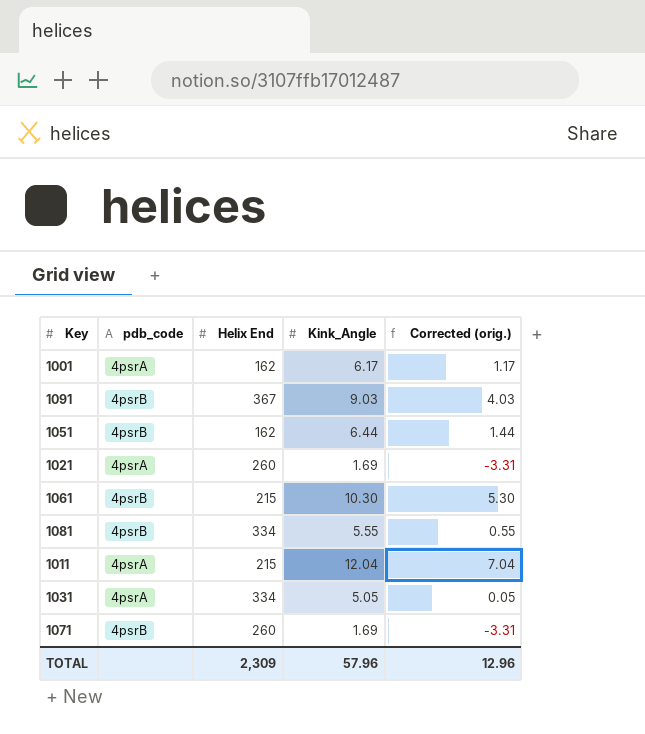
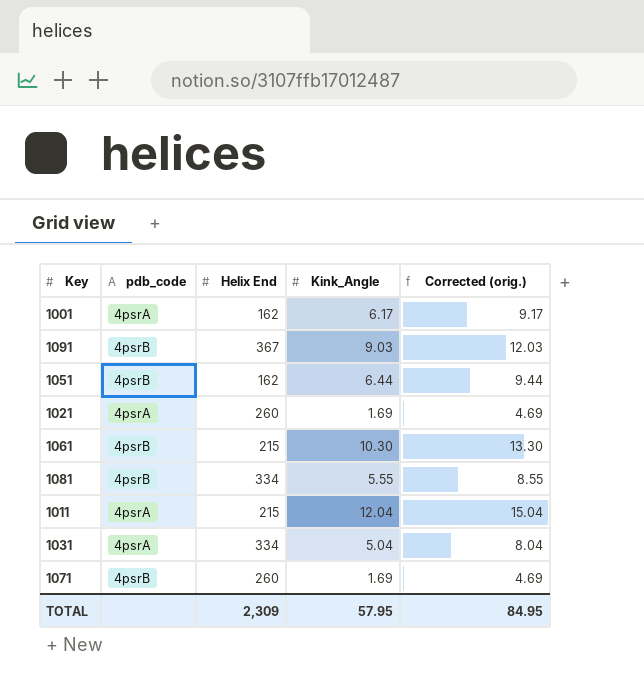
column Corrected (orig.) | formula: [Kink_Angle] - 5 -> [Kink_Angle] + 3
1031 | Kink_Angle: 5.05 -> 5.04
TOTAL | Kink_Angle: 57.96 -> 57.95
TOTAL | Corrected (orig.): 12.96 -> 84.95

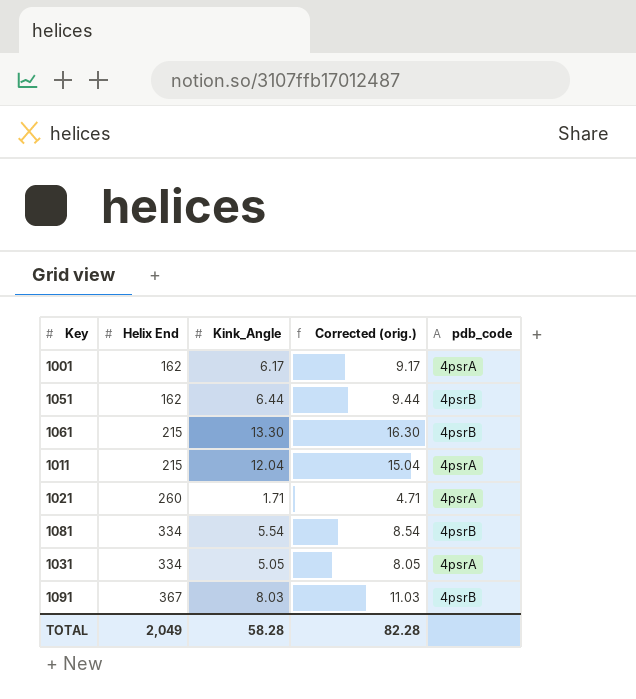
row order: none -> Helix End ascending
column pdb_code | position: 2 -> 5
row 1071: 4psrB | 260 | 1.69 | 4.69 -> none
1061 | Kink_Angle: 10.30 -> 13.30
1061 | Corrected (orig.): 13.30 -> 16.30
1021 | Kink_Angle: 1.69 -> 1.71
1021 | Corrected (orig.): 4.69 -> 4.71
1081 | Kink_Angle: 5.55 -> 5.54
1081 | Corrected (orig.): 8.55 -> 8.54
1031 | Kink_Angle: 5.04 -> 5.05
1031 | Corrected (orig.): 8.04 -> 8.05
1091 | Kink_Angle: 9.03 -> 8.03
1091 | Corrected (orig.): 12.03 -> 11.03
TOTAL | Helix End: 2,309 -> 2,049
TOTAL | Kink_Angle: 57.95 -> 58.28
TOTAL | Corrected (orig.): 84.95 -> 82.28

